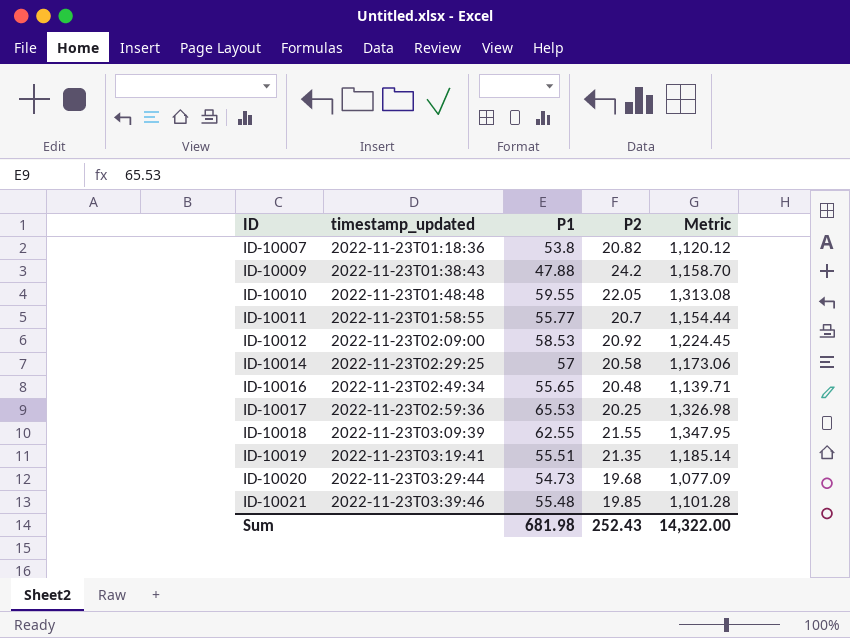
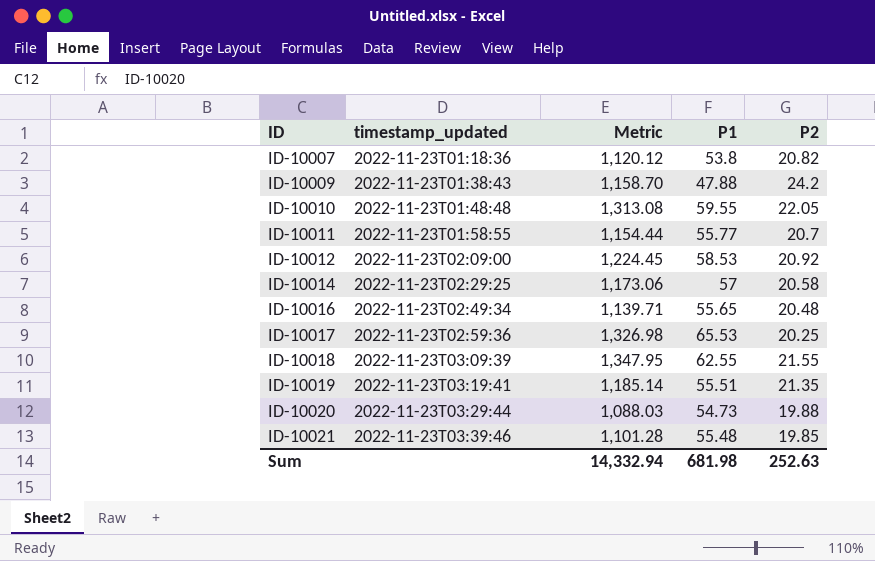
column Metric | position: 5 -> 3
ID-10020 | Metric: 1,077.09 -> 1,088.03
ID-10020 | P2: 19.68 -> 19.88
Sum | Metric: 14,322.00 -> 14,332.94
Sum | P2: 252.43 -> 252.63

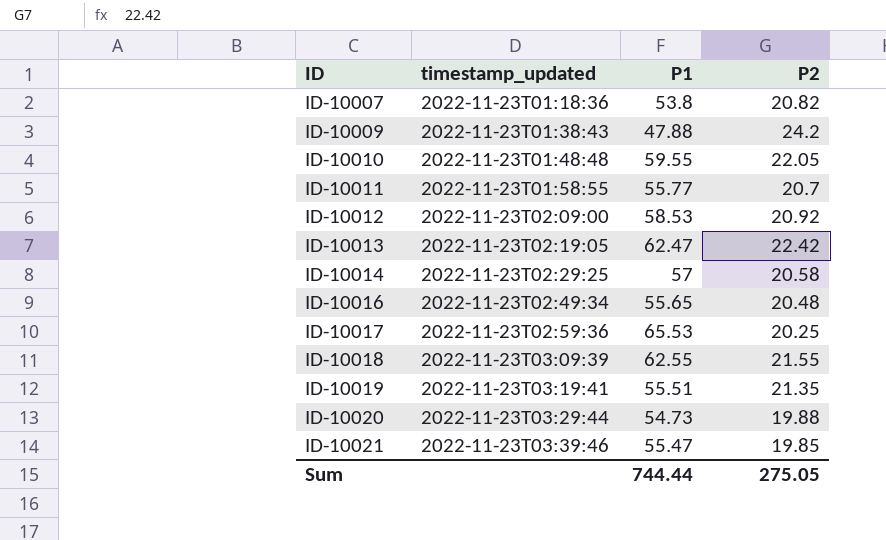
column Metric | formula: [P1] * [P2] -> none
row ID-10013: none -> 2022-11-23T02:19:05 | 62.47 | 22.42
ID-10021 | P1: 55.48 -> 55.47
Sum | P1: 681.98 -> 744.44
Sum | P2: 252.63 -> 275.05

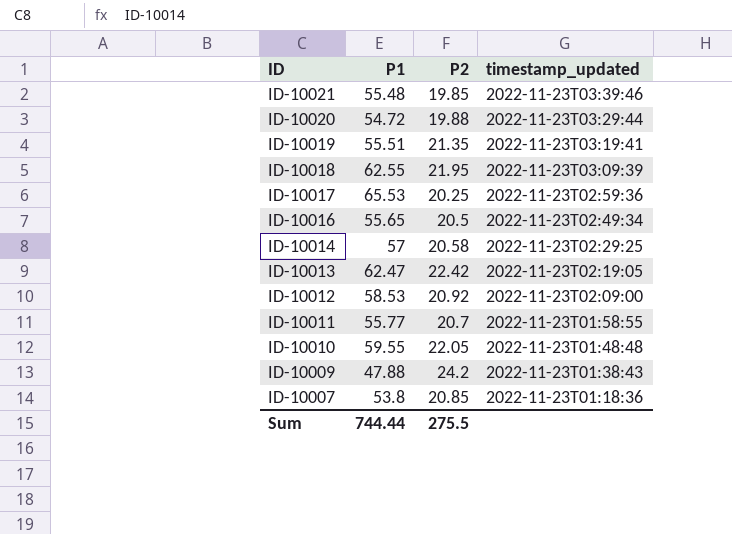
row order: ID ascending -> ID descending
column timestamp_updated | position: 2 -> 4
ID-10021 | P1: 55.47 -> 55.48
ID-10020 | P1: 54.73 -> 54.72
ID-10018 | P2: 21.55 -> 21.95
ID-10016 | P2: 20.48 -> 20.5
ID-10007 | P2: 20.82 -> 20.85
Sum | P2: 275.05 -> 275.5

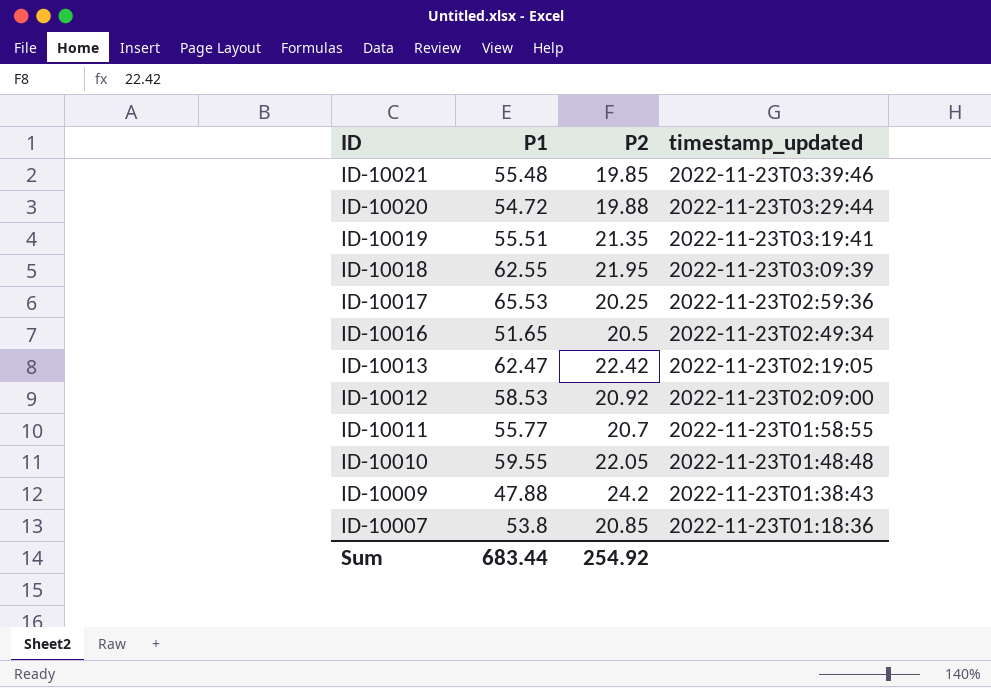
row ID-10014: 57 | 20.58 | 2022-11-23T02:29:25 -> none
ID-10016 | P1: 55.65 -> 51.65
Sum | P1: 744.44 -> 683.44
Sum | P2: 275.5 -> 254.92

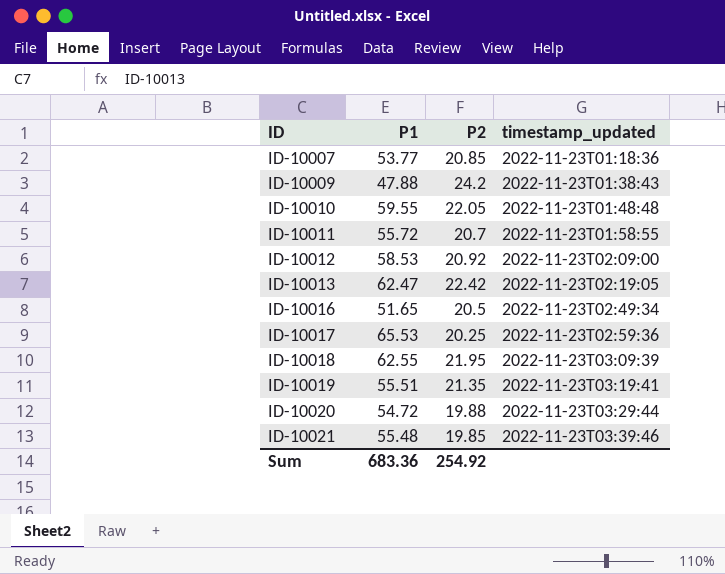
row order: ID descending -> ID ascending
ID-10007 | P1: 53.8 -> 53.77
ID-10011 | P1: 55.77 -> 55.72
Sum | P1: 683.44 -> 683.36

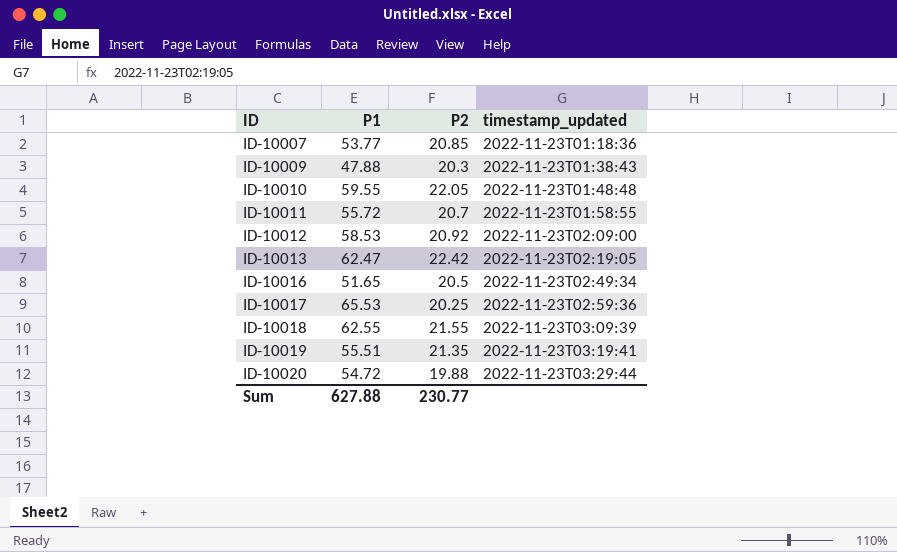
row ID-10021: 55.48 | 19.85 | 2022-11-23T03:39:46 -> none
ID-10009 | P2: 24.2 -> 20.3
ID-10018 | P2: 21.95 -> 21.55
Sum | P1: 683.36 -> 627.88
Sum | P2: 254.92 -> 230.77

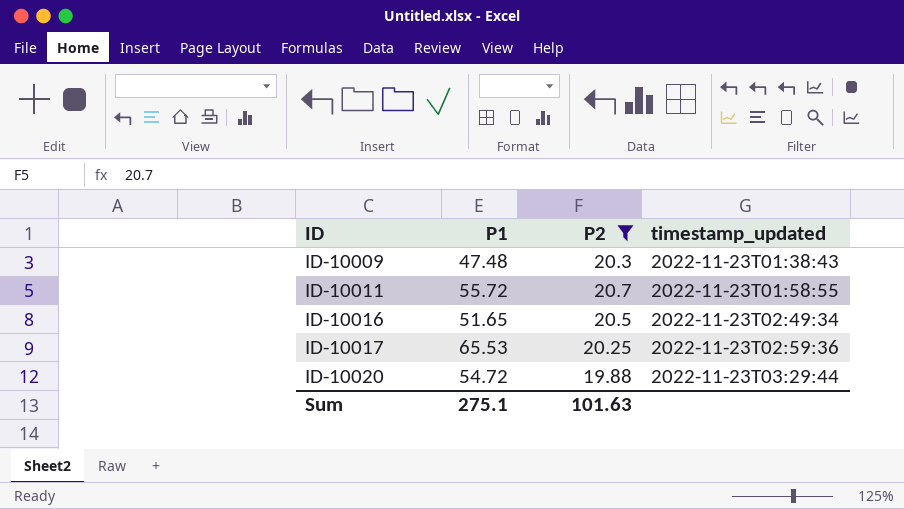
filter: none -> P2 <= 20.7
ID-10009 | P1: 47.88 -> 47.48
Sum | P1: 627.88 -> 275.1
Sum | P2: 230.77 -> 101.63

